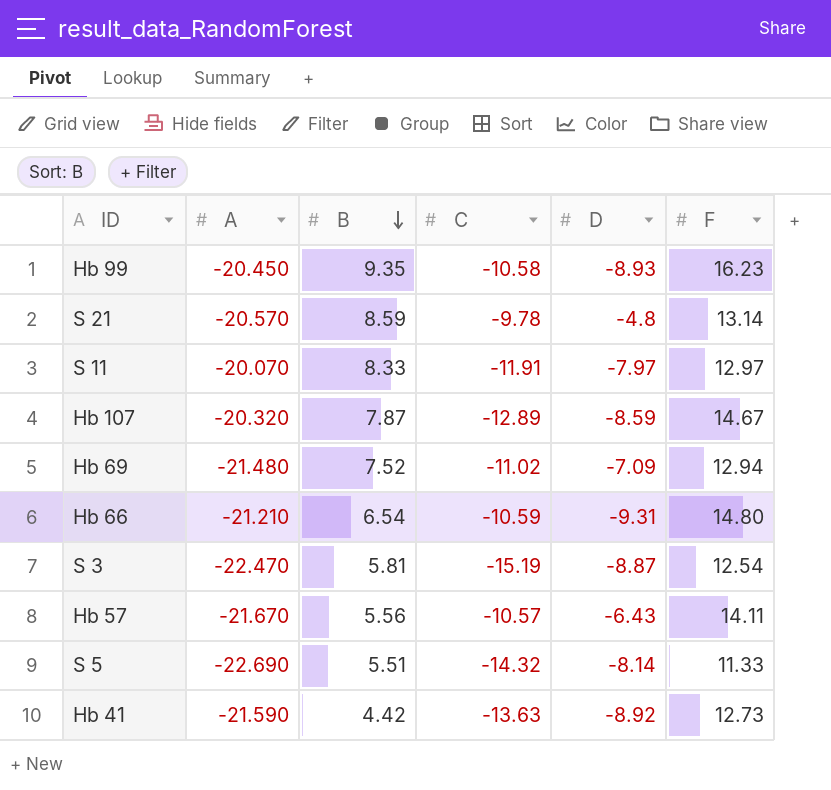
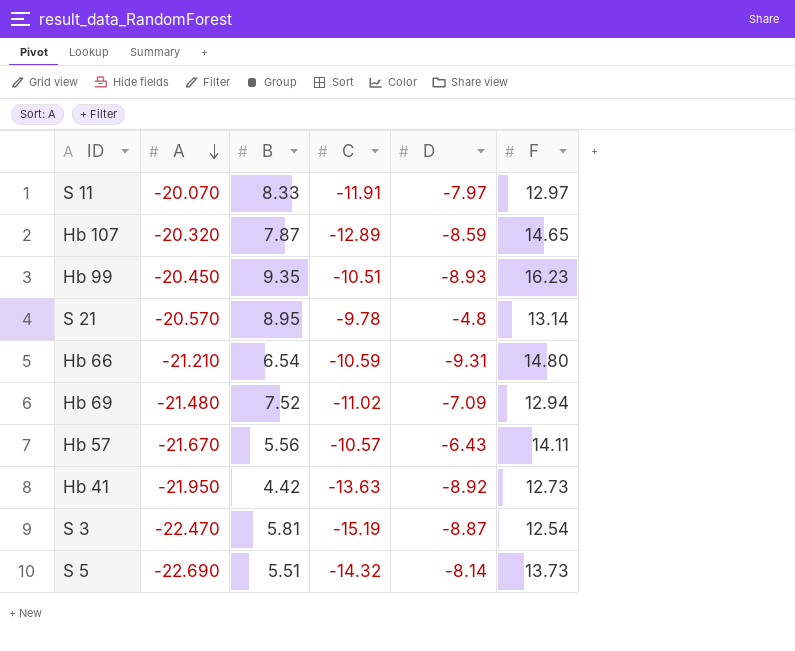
row order: B descending -> A descending
Hb 107 | F: 14.67 -> 14.65
Hb 99 | C: -10.58 -> -10.51
S 21 | B: 8.59 -> 8.95
Hb 41 | A: -21.590 -> -21.950
S 5 | F: 11.33 -> 13.73

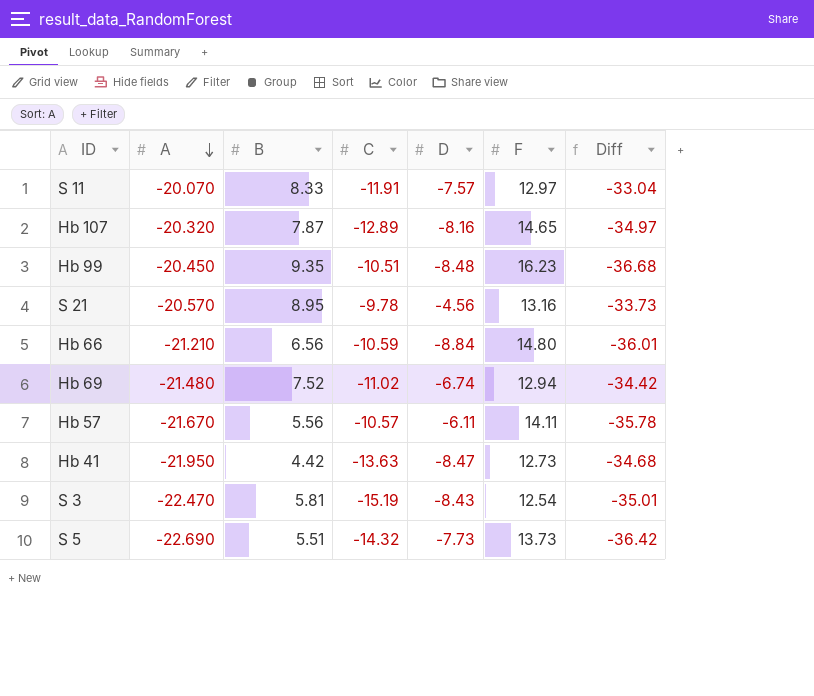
column Diff | formula: none -> [A] - [F]
S 11 | D: -7.97 -> -7.57
Hb 107 | D: -8.59 -> -8.16
Hb 99 | D: -8.93 -> -8.48
S 21 | D: -4.8 -> -4.56
S 21 | F: 13.14 -> 13.16
Hb 66 | B: 6.54 -> 6.56
Hb 66 | D: -9.31 -> -8.84
Hb 69 | D: -7.09 -> -6.74
Hb 57 | D: -6.43 -> -6.11
Hb 41 | D: -8.92 -> -8.47
S 3 | D: -8.87 -> -8.43
S 5 | D: -8.14 -> -7.73

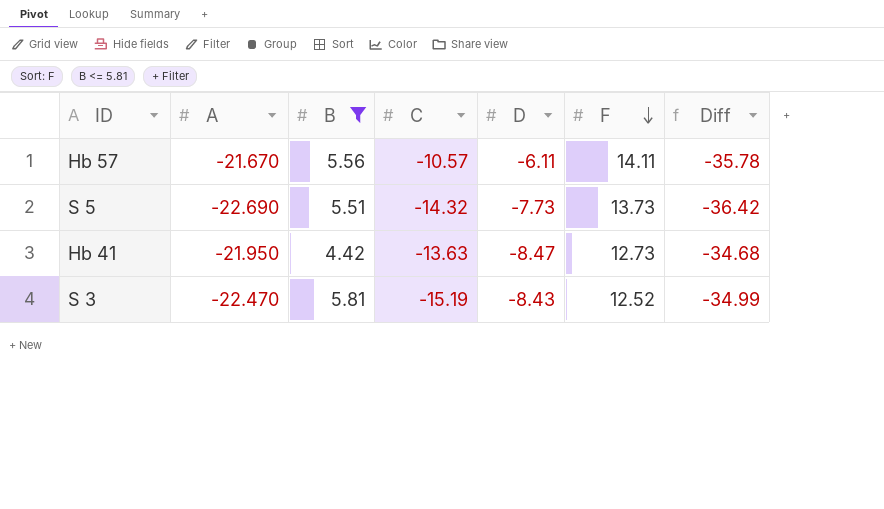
filter: none -> B <= 5.81
row order: A descending -> F descending
S 3 | F: 12.54 -> 12.52
S 3 | Diff: -35.01 -> -34.99

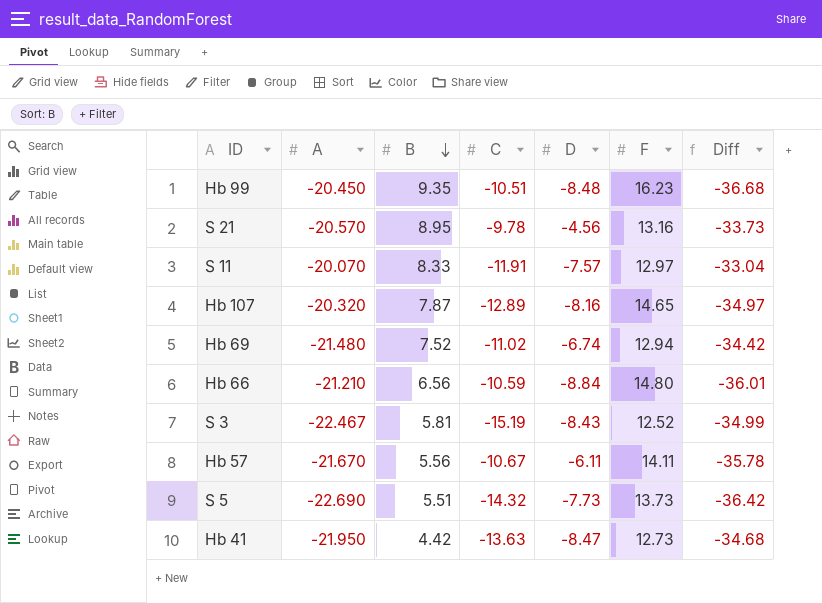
filter: B <= 5.81 -> none
row order: F descending -> B descending
S 3 | A: -22.470 -> -22.467
Hb 57 | C: -10.57 -> -10.67

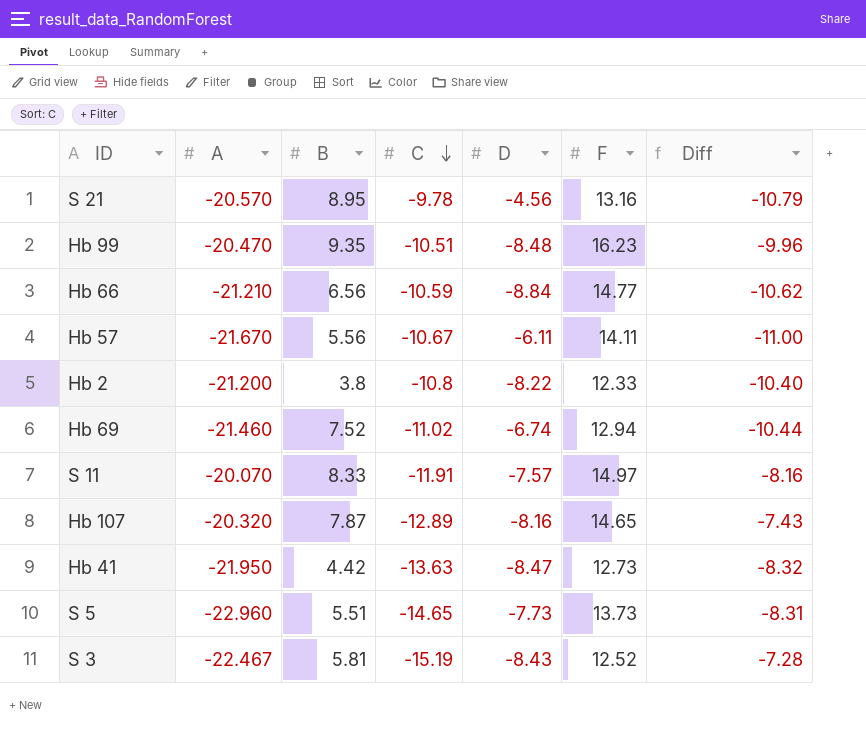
row order: B descending -> C descending
column Diff | formula: [A] - [F] -> [A] - [C]
Hb 99 | A: -20.450 -> -20.470
Hb 66 | F: 14.80 -> 14.77
row Hb 2: none -> -21.200 | 3.8 | -10.8 | -8.22 | 12.33 | -10.40
Hb 69 | A: -21.480 -> -21.460
S 11 | F: 12.97 -> 14.97
S 5 | A: -22.690 -> -22.960
S 5 | C: -14.32 -> -14.65

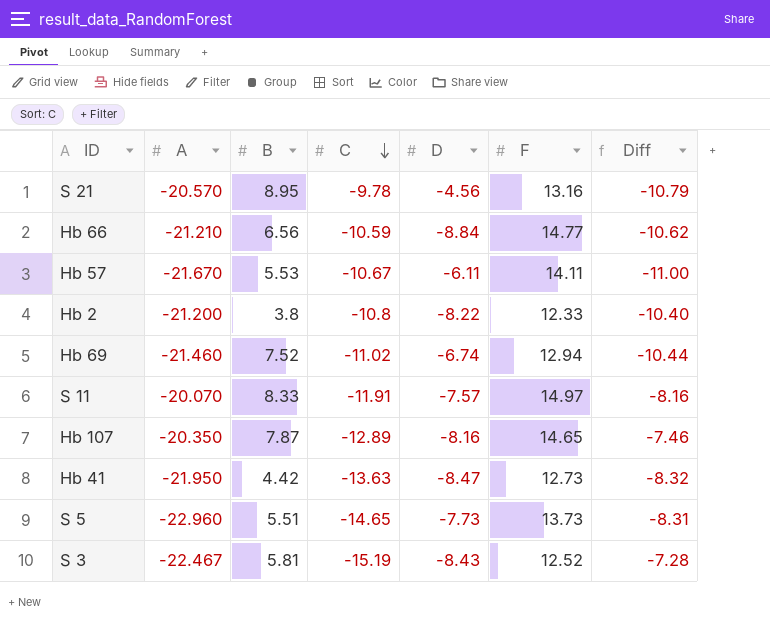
row Hb 99: -20.470 | 9.35 | -10.51 | -8.48 | 16.23 | -9.96 -> none
Hb 57 | B: 5.56 -> 5.53
Hb 107 | A: -20.320 -> -20.350
Hb 107 | Diff: -7.43 -> -7.46

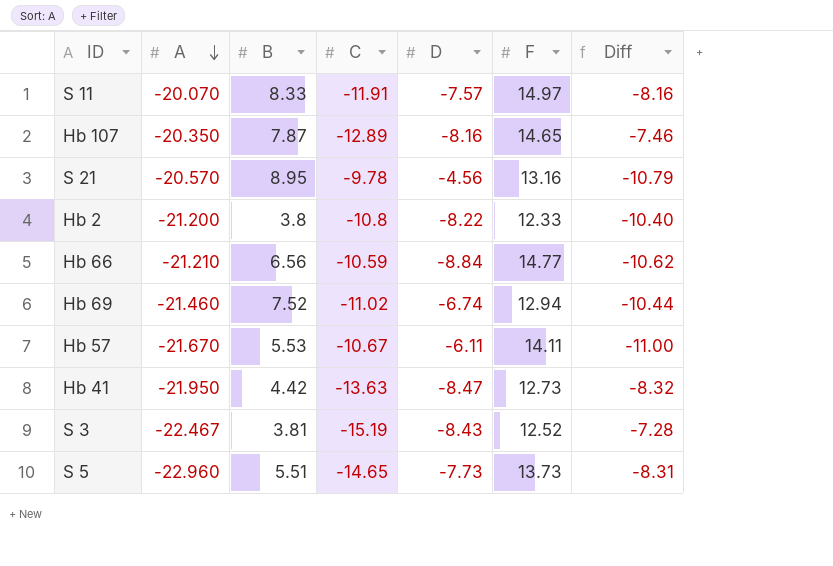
row order: C descending -> A descending
S 3 | B: 5.81 -> 3.81

